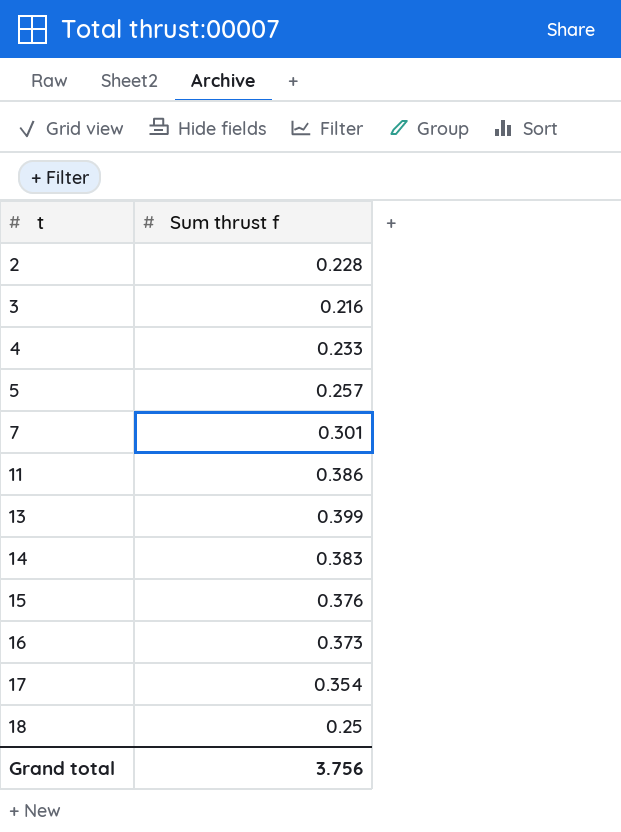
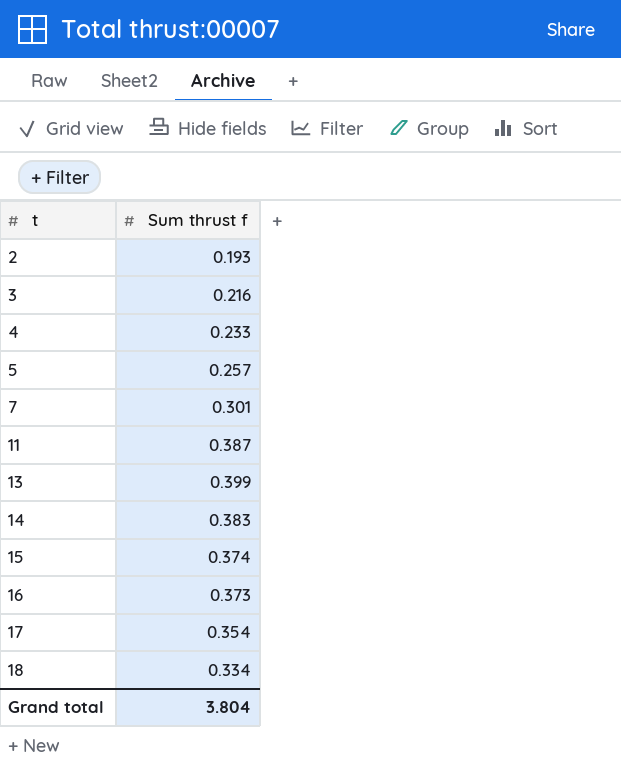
2 | Sum thrust f: 0.228 -> 0.193
11 | Sum thrust f: 0.386 -> 0.387
15 | Sum thrust f: 0.376 -> 0.374
18 | Sum thrust f: 0.25 -> 0.334
Grand total | Sum thrust f: 3.756 -> 3.804

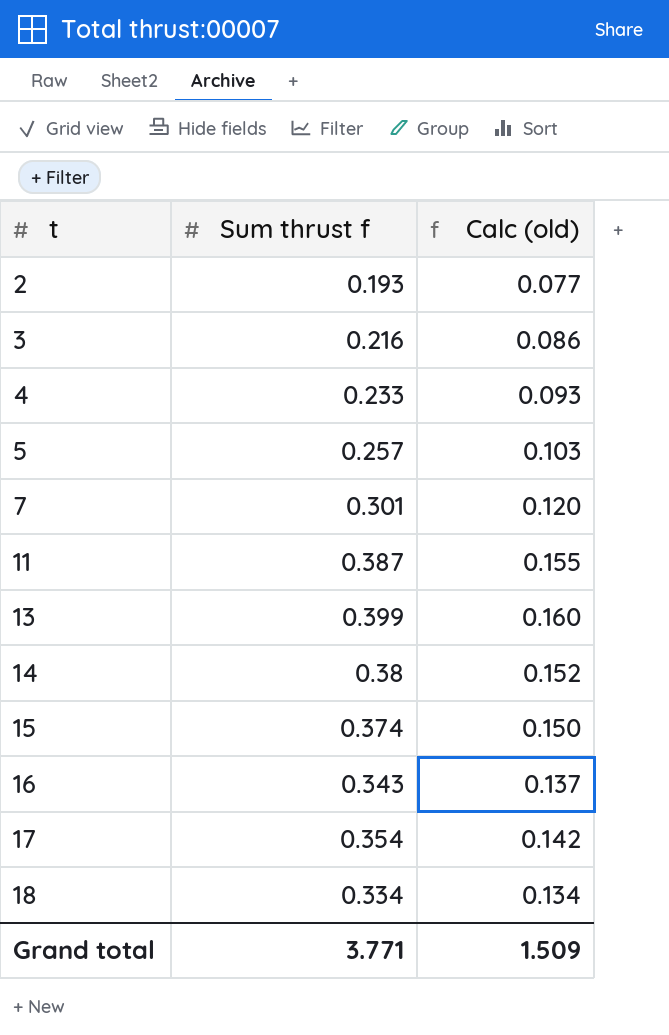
column Calc (old) | formula: none -> [Sum thrust f] * 0.4
14 | Sum thrust f: 0.383 -> 0.38
16 | Sum thrust f: 0.373 -> 0.343
Grand total | Sum thrust f: 3.804 -> 3.771

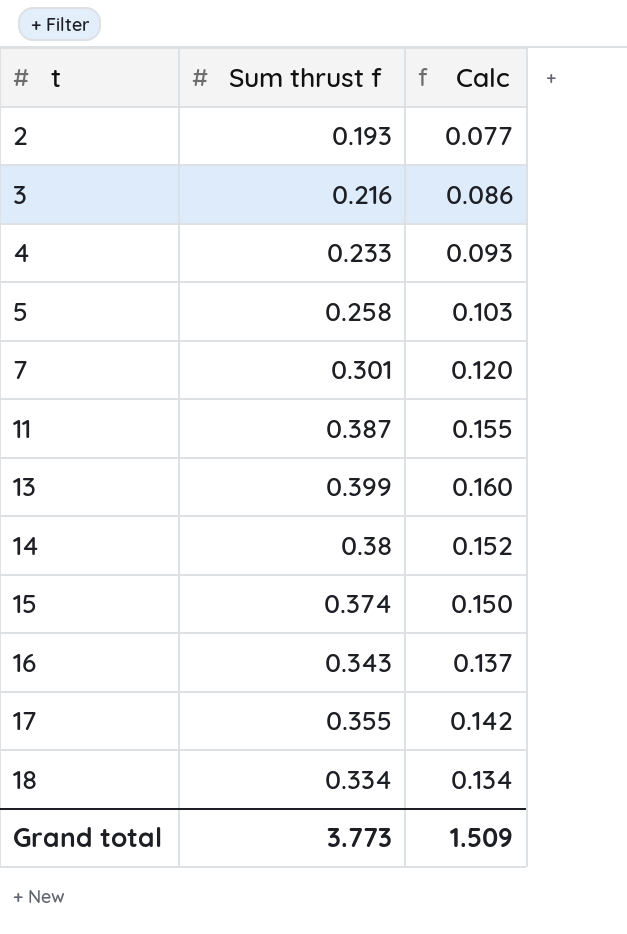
column name: Calc (old) -> Calc
5 | Sum thrust f: 0.257 -> 0.258
17 | Sum thrust f: 0.354 -> 0.355
Grand total | Sum thrust f: 3.771 -> 3.773

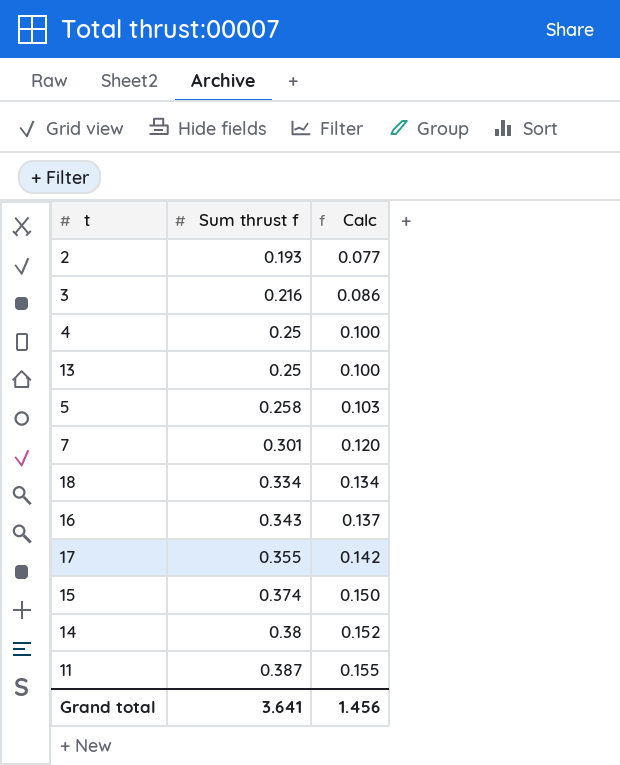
row order: t ascending -> Sum thrust f ascending
4 | Sum thrust f: 0.233 -> 0.25
4 | Calc: 0.093 -> 0.100
13 | Sum thrust f: 0.399 -> 0.25
13 | Calc: 0.160 -> 0.100
Grand total | Sum thrust f: 3.773 -> 3.641
Grand total | Calc: 1.509 -> 1.456

